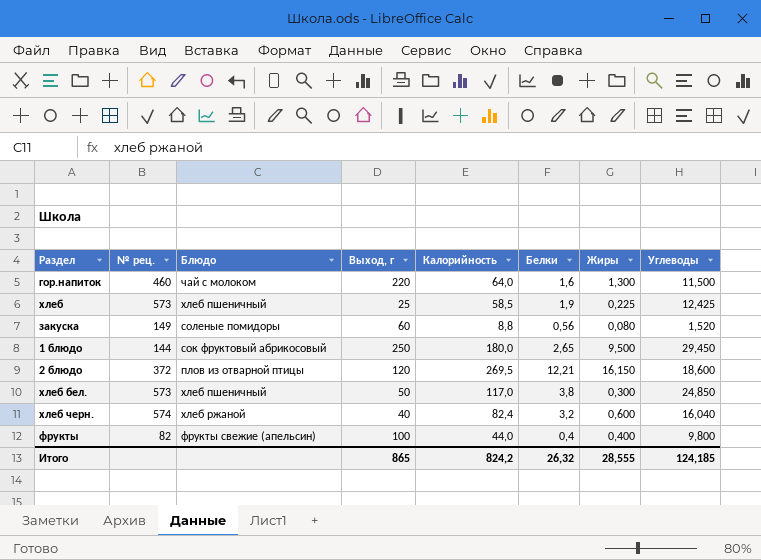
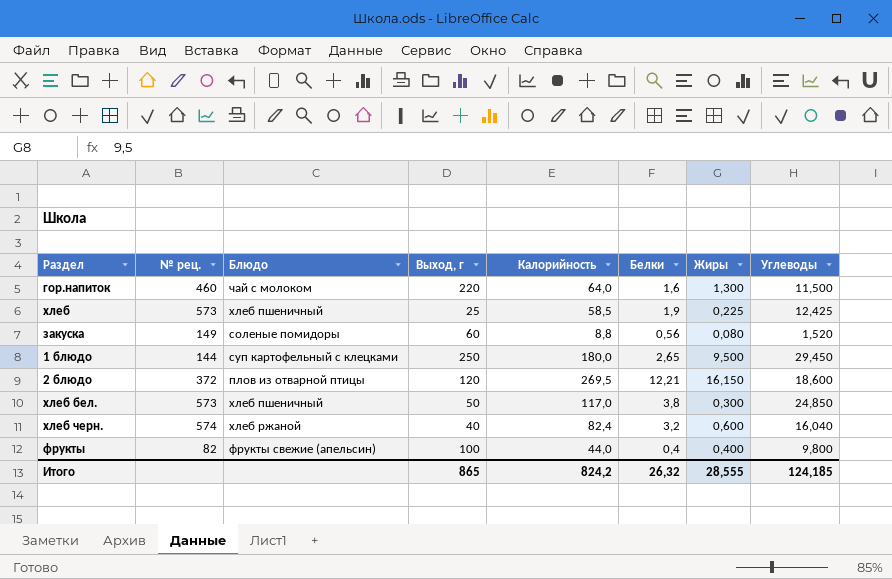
1 блюдо | Блюдо: сок фруктовый абрикосовый -> суп картофельный с клецками

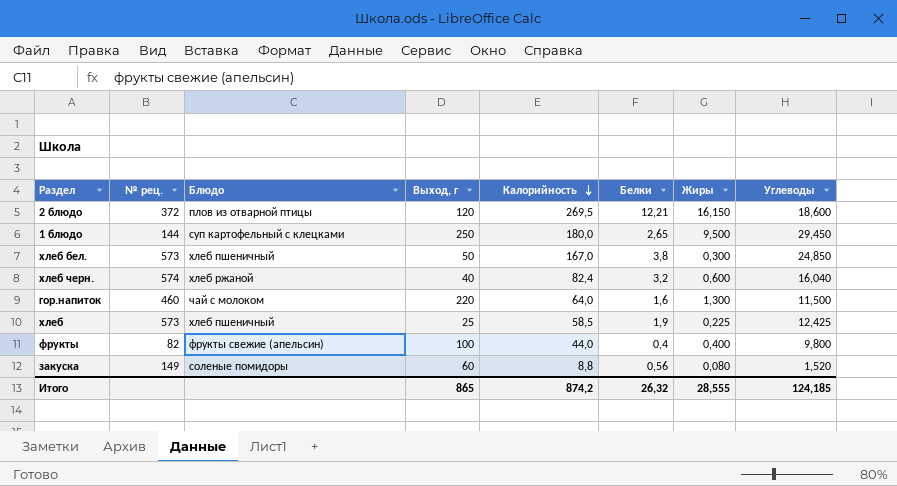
row order: none -> Калорийность descending
хлеб бел. | Калорийность: 117,0 -> 167,0
Итого | Калорийность: 824,2 -> 874,2

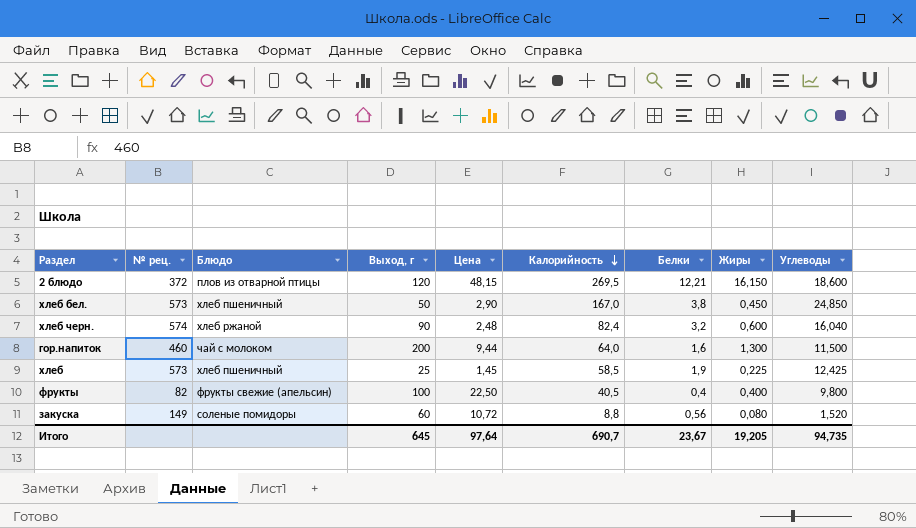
column Цена | position: none -> 5
row 1 блюдо: 144 | суп картофельный с клецками | 250 | 180,0 | 2,65 | 9,500 | 29,450 -> none
хлеб бел. | Жиры: 0,300 -> 0,450
хлеб черн. | Выход, г: 40 -> 90
гор.напиток | Выход, г: 220 -> 200
фрукты | Калорийность: 44,0 -> 40,5
Итого | Выход, г: 865 -> 645
Итого | Калорийность: 874,2 -> 690,7
Итого | Белки: 26,32 -> 23,67
Итого | Жиры: 28,555 -> 19,205
Итого | Углеводы: 124,185 -> 94,735

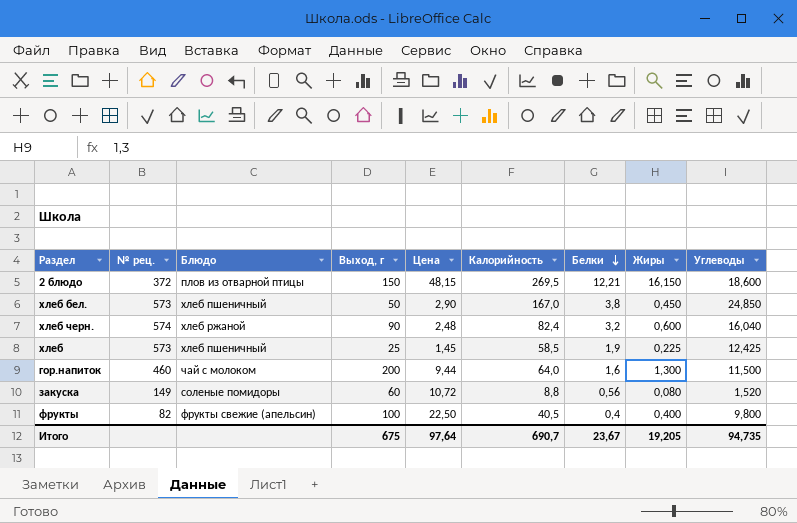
row order: Калорийность descending -> Белки descending
2 блюдо | Выход, г: 120 -> 150
Итого | Выход, г: 645 -> 675

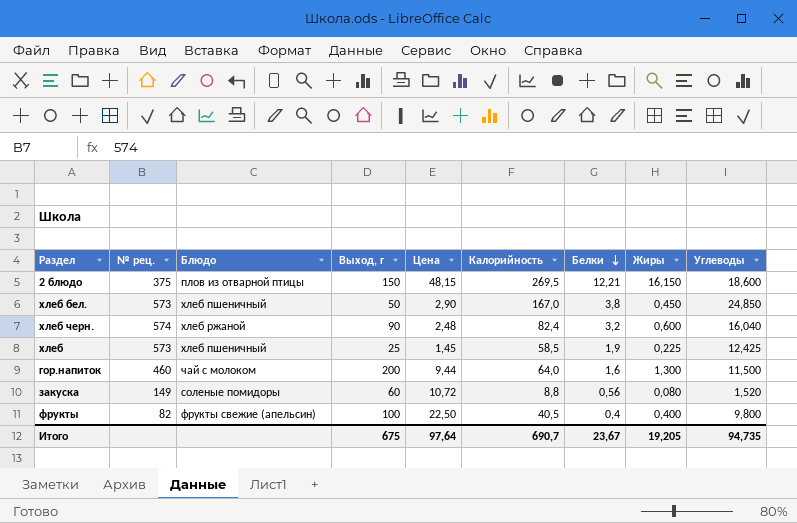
2 блюдо | № рец.: 372 -> 375

